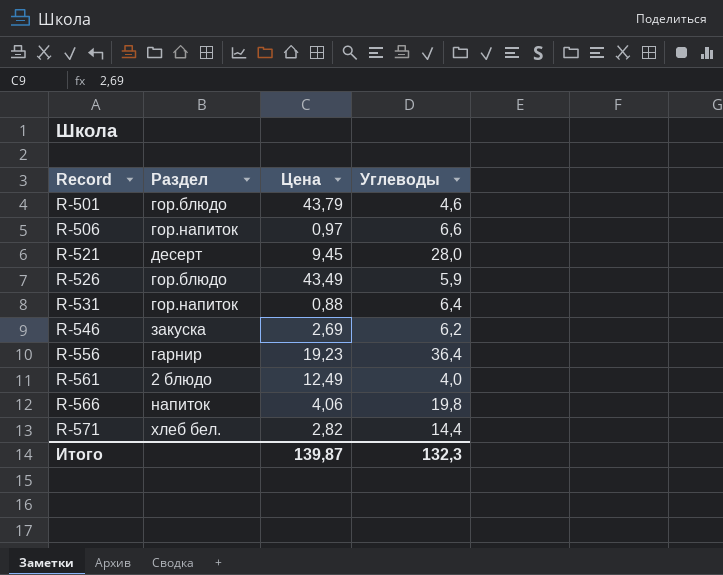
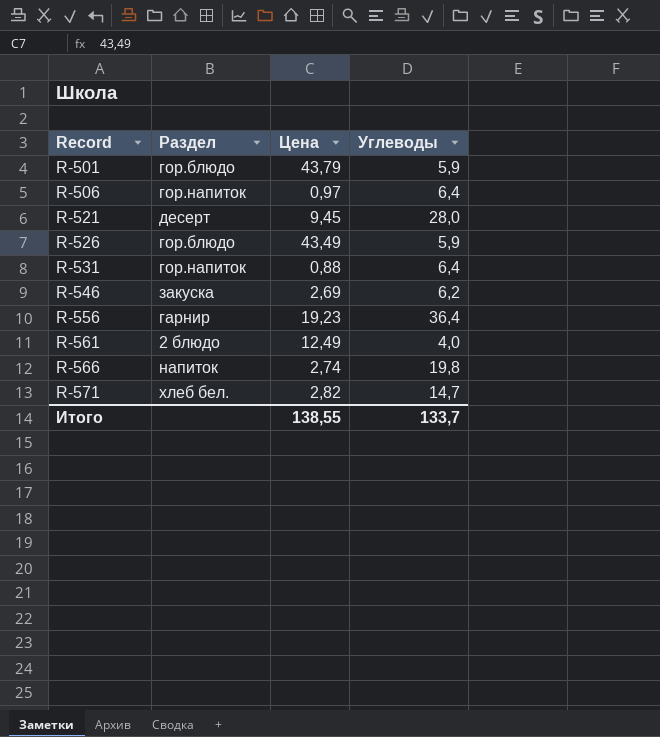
R-501 | Углеводы: 4,6 -> 5,9
R-506 | Углеводы: 6,6 -> 6,4
R-566 | Цена: 4,06 -> 2,74
R-571 | Углеводы: 14,4 -> 14,7
Итого | Цена: 139,87 -> 138,55
Итого | Углеводы: 132,3 -> 133,7

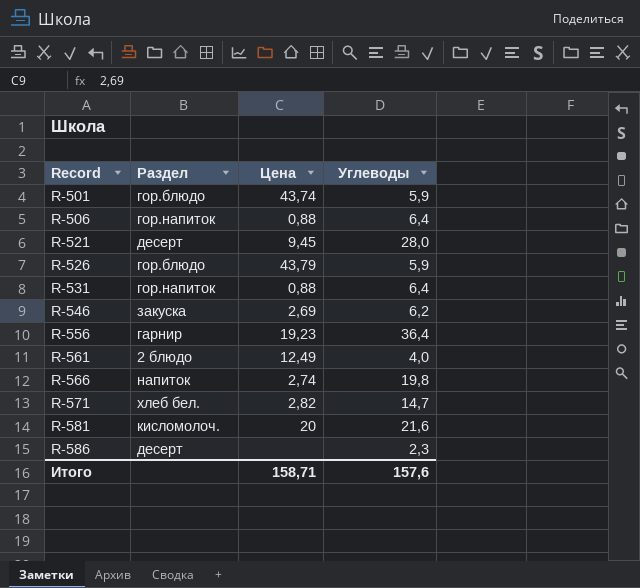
R-501 | Цена: 43,79 -> 43,74
R-506 | Цена: 0,97 -> 0,88
R-526 | Цена: 43,49 -> 43,79
row R-581: none -> кисломолоч. | 20 | 21,6
row R-586: none -> десерт | none | 2,3
Итого | Цена: 138,55 -> 158,71
Итого | Углеводы: 133,7 -> 157,6

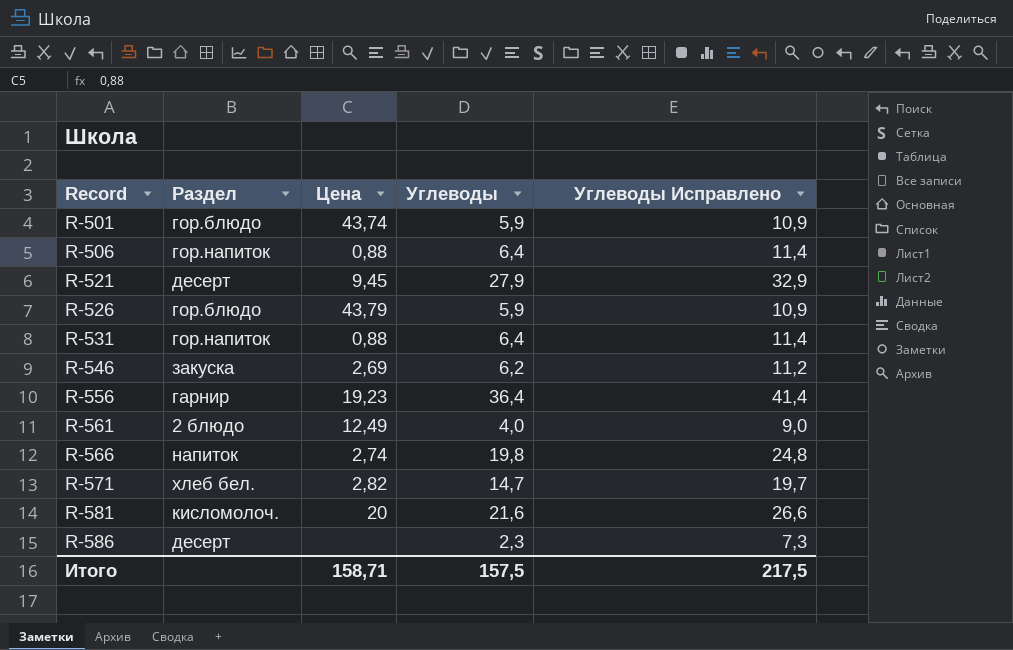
column Углеводы Исправлено | formula: none -> [Углеводы] + 5
R-521 | Углеводы: 28,0 -> 27,9
Итого | Углеводы: 157,6 -> 157,5

